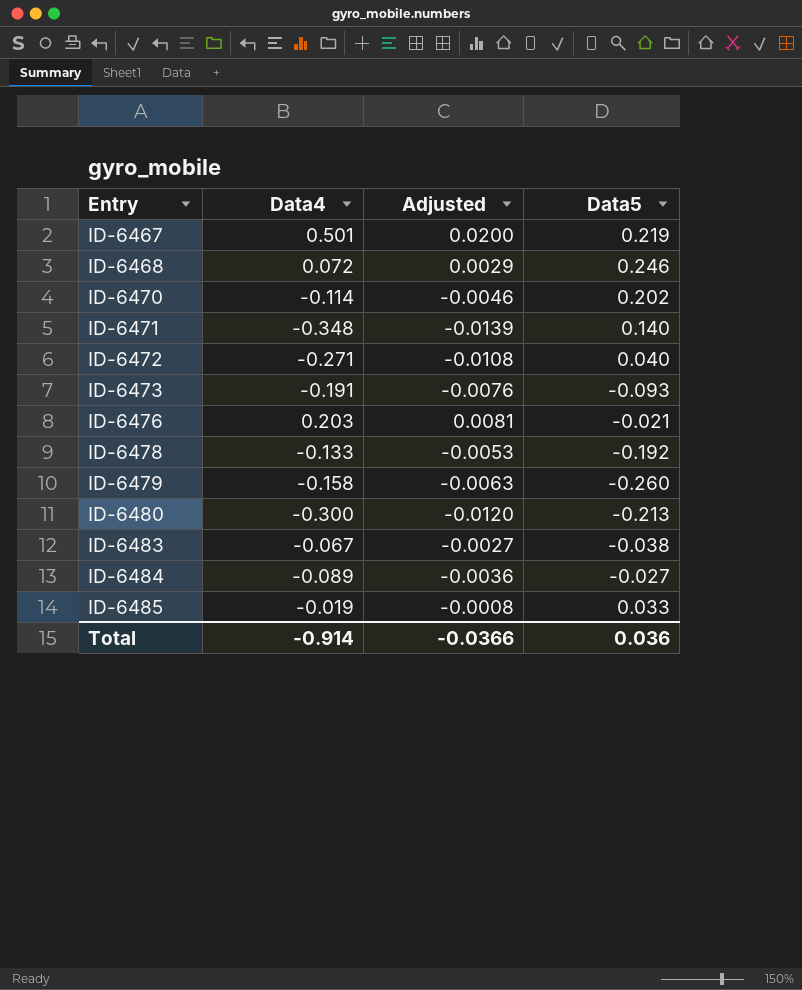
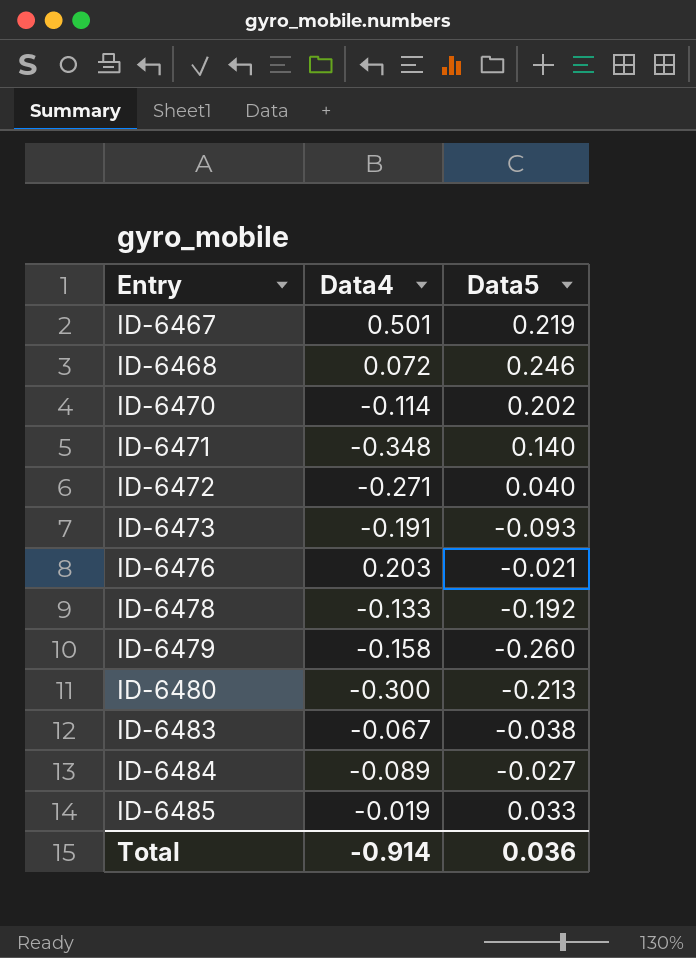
column Adjusted | formula: [Data4] * 0.04 -> none

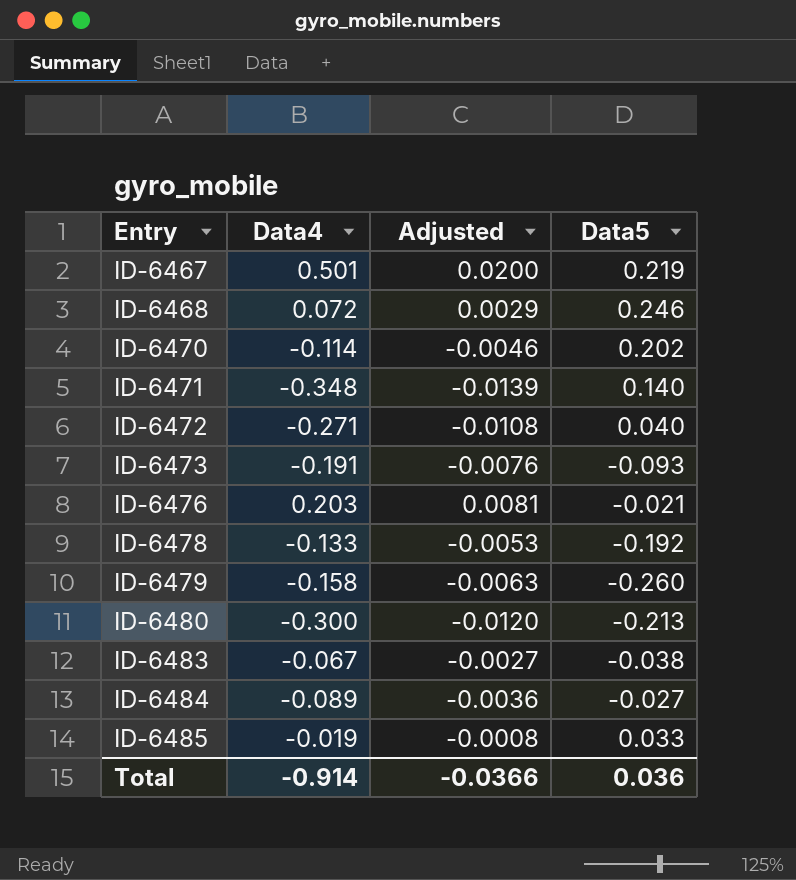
column Adjusted | formula: none -> [Data4] * 0.04

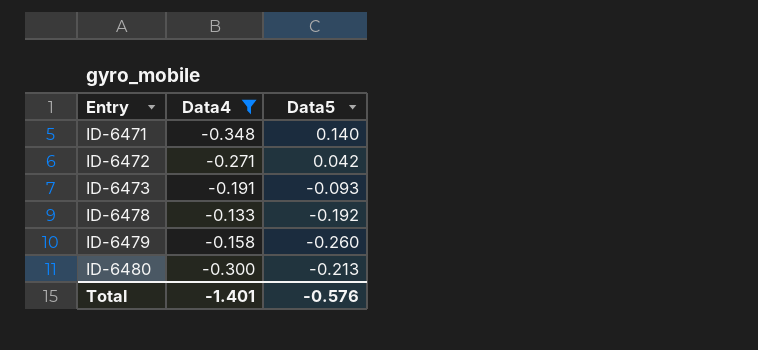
filter: none -> Data4 <= -0.133
column Adjusted | formula: [Data4] * 0.04 -> none
ID-6472 | Data5: 0.040 -> 0.042
Total | Data4: -0.914 -> -1.401
Total | Data5: 0.036 -> -0.576

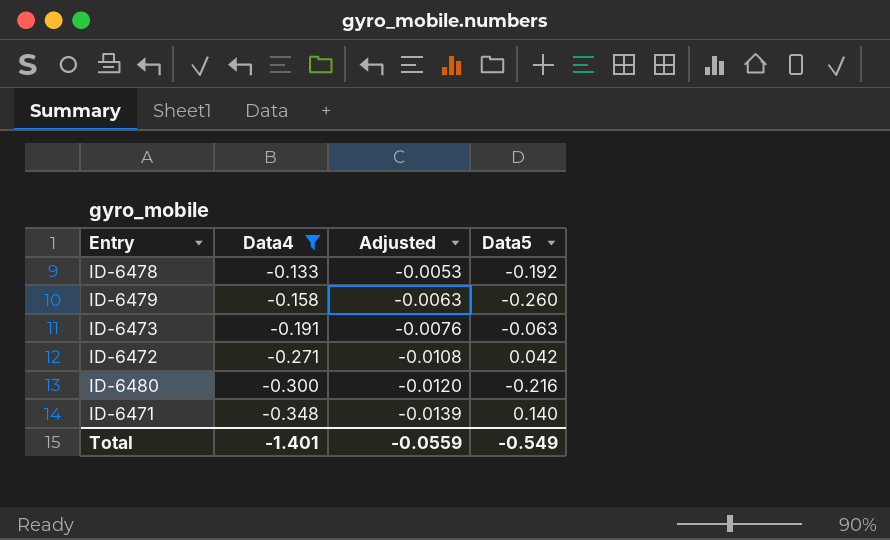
row order: Entry ascending -> Data4 descending
column Adjusted | formula: none -> [Data4] * 0.04
ID-6473 | Data5: -0.093 -> -0.063
ID-6480 | Data5: -0.213 -> -0.216
Total | Data5: -0.576 -> -0.549

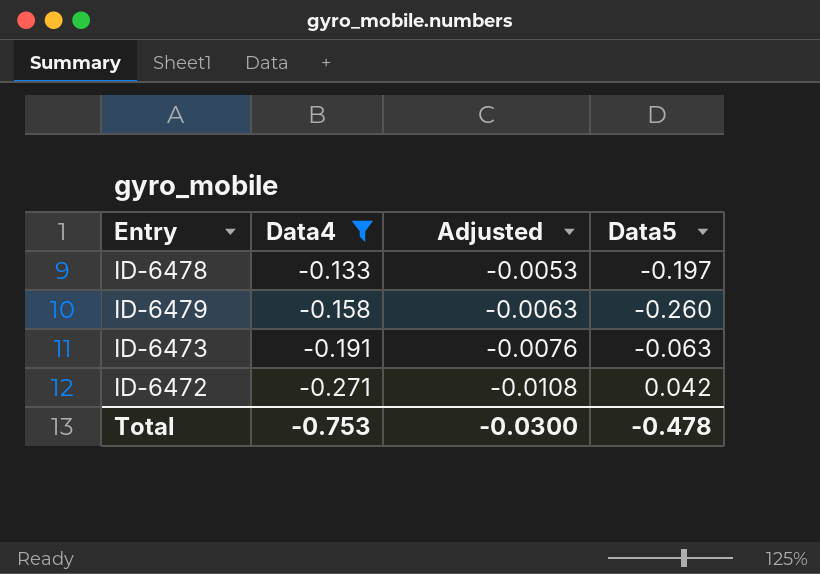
row ID-6480: -0.300 | -0.0120 | -0.216 -> none
row ID-6471: -0.348 | -0.0139 | 0.140 -> none
ID-6478 | Data5: -0.192 -> -0.197
Total | Data4: -1.401 -> -0.753
Total | Adjusted: -0.0559 -> -0.0300
Total | Data5: -0.549 -> -0.478

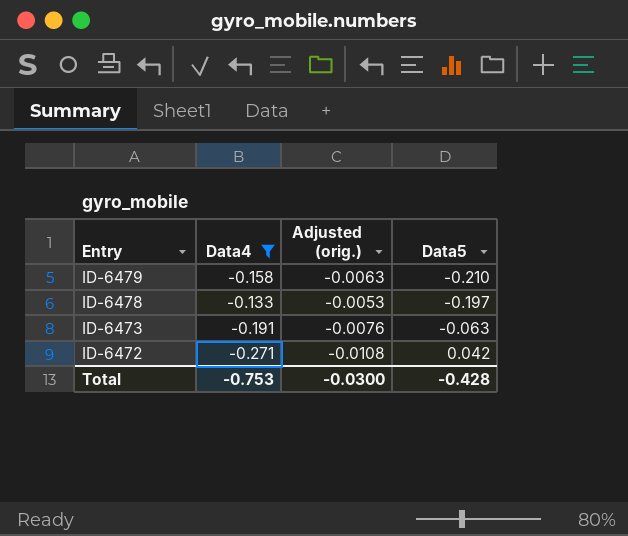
row order: Data4 descending -> Entry descending
column name: Adjusted -> Adjusted (orig.)
ID-6479 | Data5: -0.260 -> -0.210
Total | Data5: -0.478 -> -0.428

